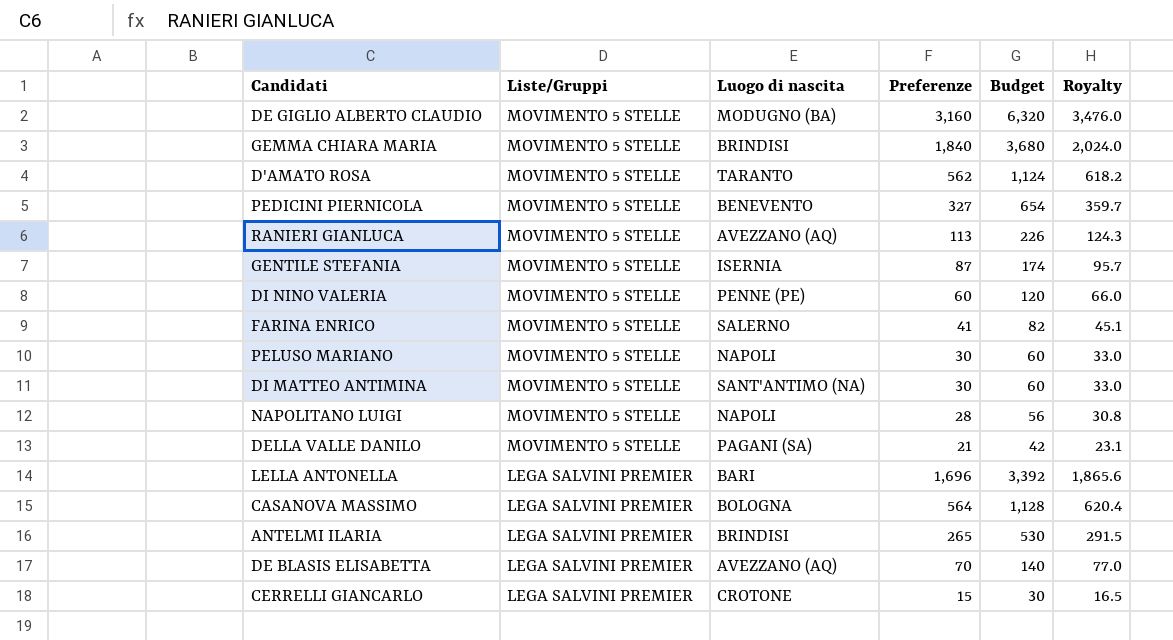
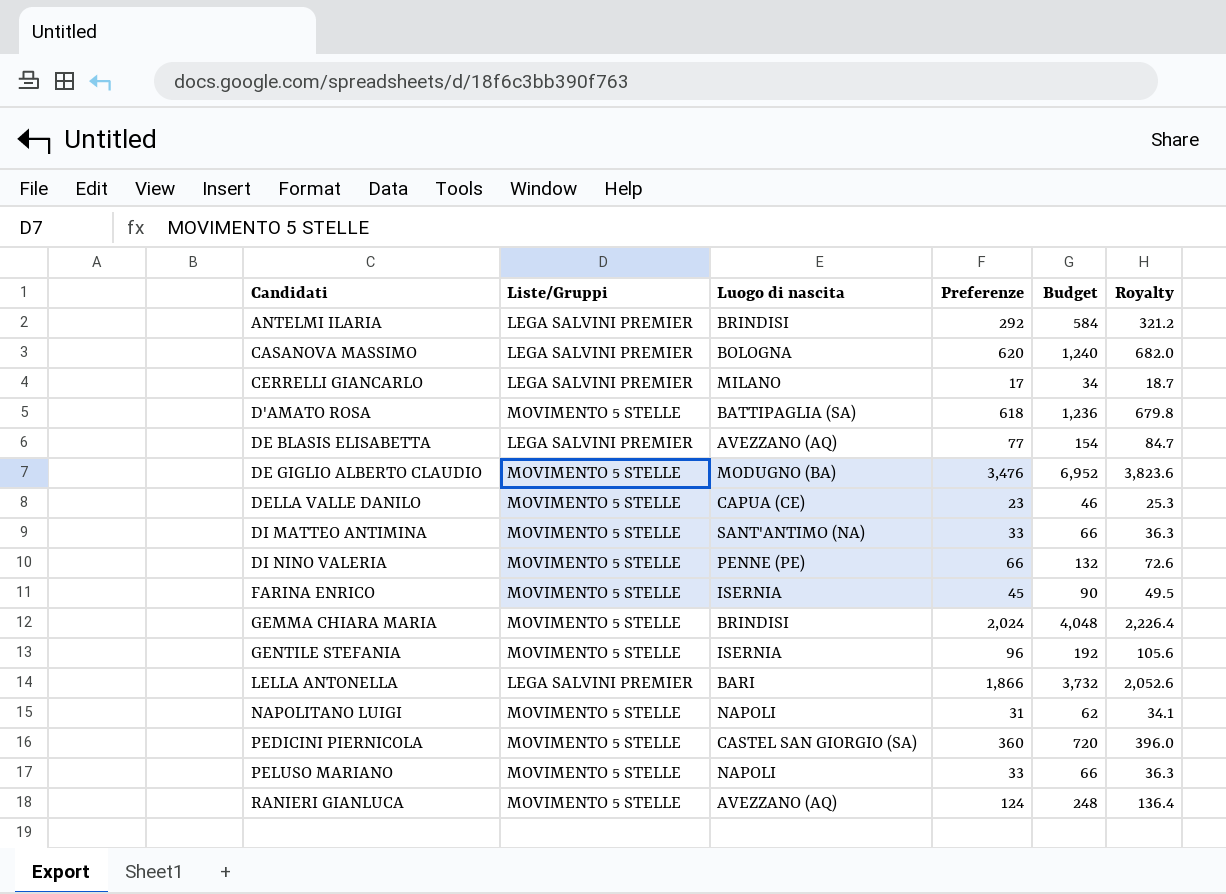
row order: Liste/Gruppi descending -> Candidati ascending
ANTELMI ILARIA | Preferenze: 265 -> 292
ANTELMI ILARIA | Budget: 530 -> 584
ANTELMI ILARIA | Royalty: 291.5 -> 321.2
CASANOVA MASSIMO | Preferenze: 564 -> 620
CASANOVA MASSIMO | Budget: 1,128 -> 1,240
CASANOVA MASSIMO | Royalty: 620.4 -> 682.0
CERRELLI GIANCARLO | Luogo di nascita: CROTONE -> MILANO
CERRELLI GIANCARLO | Preferenze: 15 -> 17
CERRELLI GIANCARLO | Budget: 30 -> 34
CERRELLI GIANCARLO | Royalty: 16.5 -> 18.7
D'AMATO ROSA | Luogo di nascita: TARANTO -> BATTIPAGLIA (SA)
D'AMATO ROSA | Preferenze: 562 -> 618
D'AMATO ROSA | Budget: 1,124 -> 1,236
D'AMATO ROSA | Royalty: 618.2 -> 679.8
DE BLASIS ELISABETTA | Preferenze: 70 -> 77
DE BLASIS ELISABETTA | Budget: 140 -> 154
DE BLASIS ELISABETTA | Royalty: 77.0 -> 84.7
DE GIGLIO ALBERTO CLAUDIO | Preferenze: 3,160 -> 3,476
DE GIGLIO ALBERTO CLAUDIO | Budget: 6,320 -> 6,952
DE GIGLIO ALBERTO CLAUDIO | Royalty: 3,476.0 -> 3,823.6
DELLA VALLE DANILO | Luogo di nascita: PAGANI (SA) -> CAPUA (CE)
DELLA VALLE DANILO | Preferenze: 21 -> 23
DELLA VALLE DANILO | Budget: 42 -> 46
DELLA VALLE DANILO | Royalty: 23.1 -> 25.3
DI MATTEO ANTIMINA | Preferenze: 30 -> 33
DI MATTEO ANTIMINA | Budget: 60 -> 66
DI MATTEO ANTIMINA | Royalty: 33.0 -> 36.3
DI NINO VALERIA | Preferenze: 60 -> 66
DI NINO VALERIA | Budget: 120 -> 132
DI NINO VALERIA | Royalty: 66.0 -> 72.6
FARINA ENRICO | Luogo di nascita: SALERNO -> ISERNIA
FARINA ENRICO | Preferenze: 41 -> 45
FARINA ENRICO | Budget: 82 -> 90
FARINA ENRICO | Royalty: 45.1 -> 49.5
GEMMA CHIARA MARIA | Preferenze: 1,840 -> 2,024
GEMMA CHIARA MARIA | Budget: 3,680 -> 4,048
GEMMA CHIARA MARIA | Royalty: 2,024.0 -> 2,226.4
GENTILE STEFANIA | Preferenze: 87 -> 96
GENTILE STEFANIA | Budget: 174 -> 192
GENTILE STEFANIA | Royalty: 95.7 -> 105.6
LELLA ANTONELLA | Preferenze: 1,696 -> 1,866
LELLA ANTONELLA | Budget: 3,392 -> 3,732
LELLA ANTONELLA | Royalty: 1,865.6 -> 2,052.6
NAPOLITANO LUIGI | Preferenze: 28 -> 31
NAPOLITANO LUIGI | Budget: 56 -> 62
NAPOLITANO LUIGI | Royalty: 30.8 -> 34.1
PEDICINI PIERNICOLA | Luogo di nascita: BENEVENTO -> CASTEL SAN GIORGIO (SA)
PEDICINI PIERNICOLA | Preferenze: 327 -> 360
PEDICINI PIERNICOLA | Budget: 654 -> 720
PEDICINI PIERNICOLA | Royalty: 359.7 -> 396.0
PELUSO MARIANO | Preferenze: 30 -> 33
PELUSO MARIANO | Budget: 60 -> 66
PELUSO MARIANO | Royalty: 33.0 -> 36.3
RANIERI GIANLUCA | Preferenze: 113 -> 124
RANIERI GIANLUCA | Budget: 226 -> 248
RANIERI GIANLUCA | Royalty: 124.3 -> 136.4

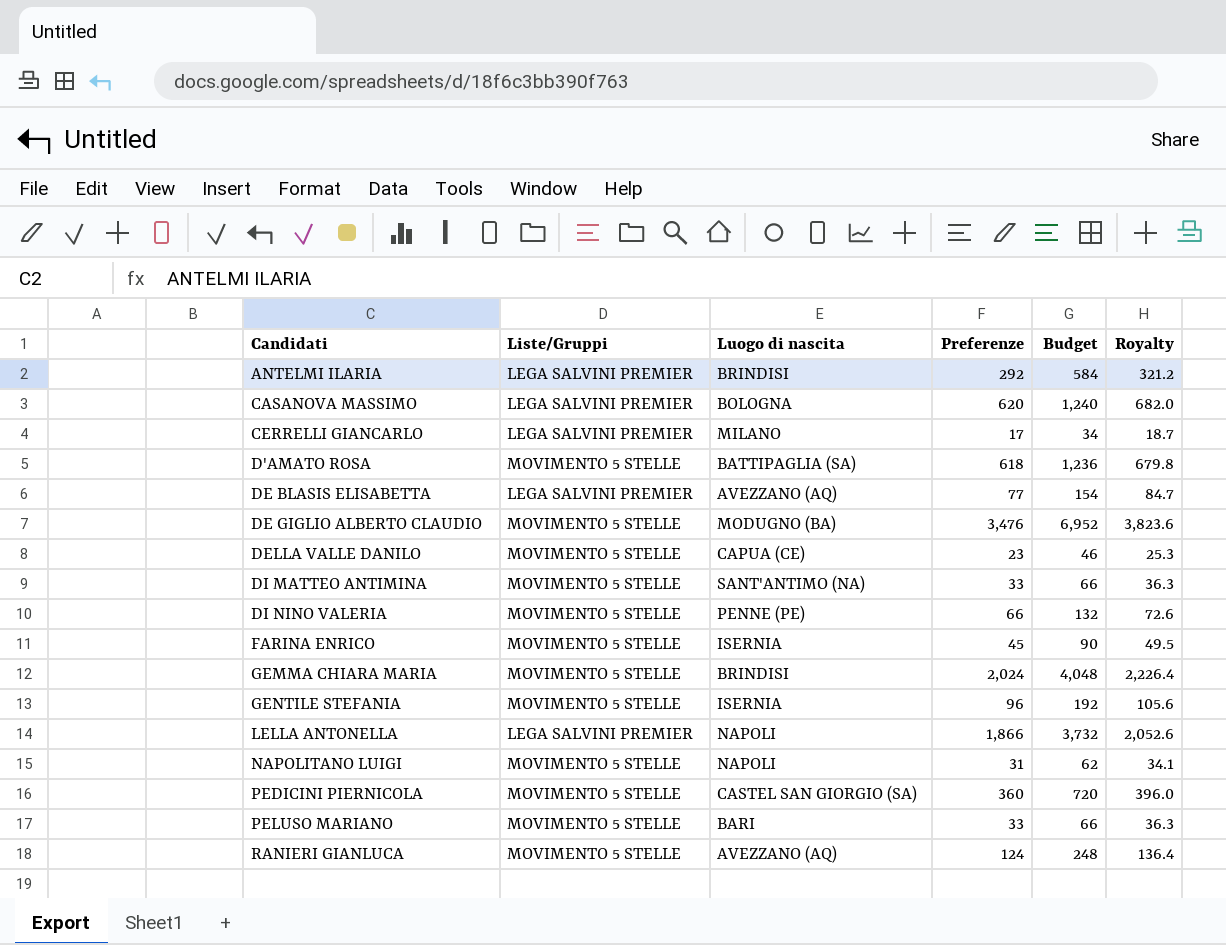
LELLA ANTONELLA | Luogo di nascita: BARI -> NAPOLI
PELUSO MARIANO | Luogo di nascita: NAPOLI -> BARI

